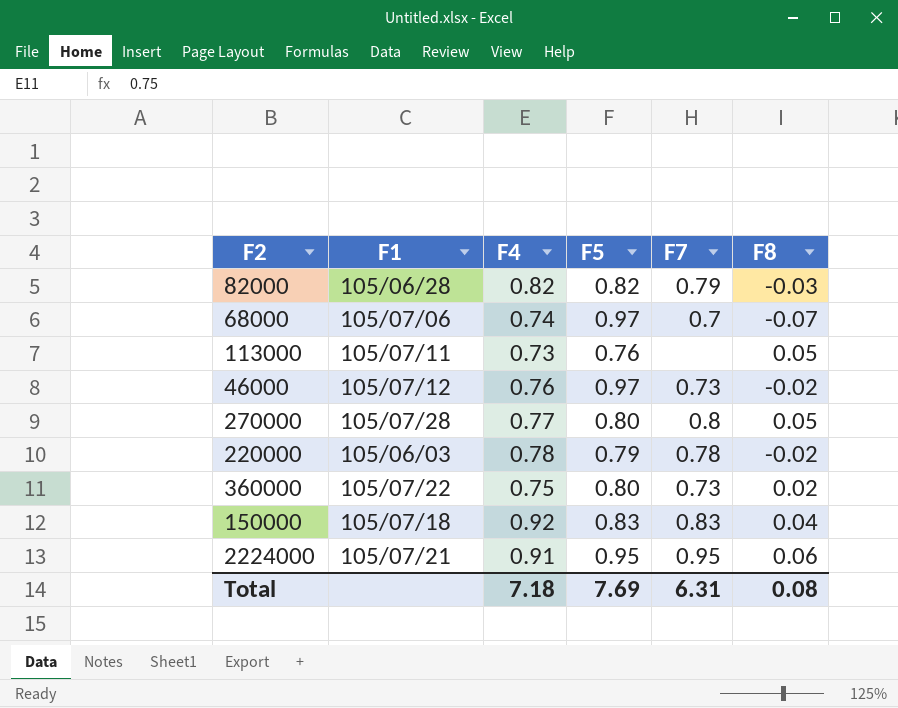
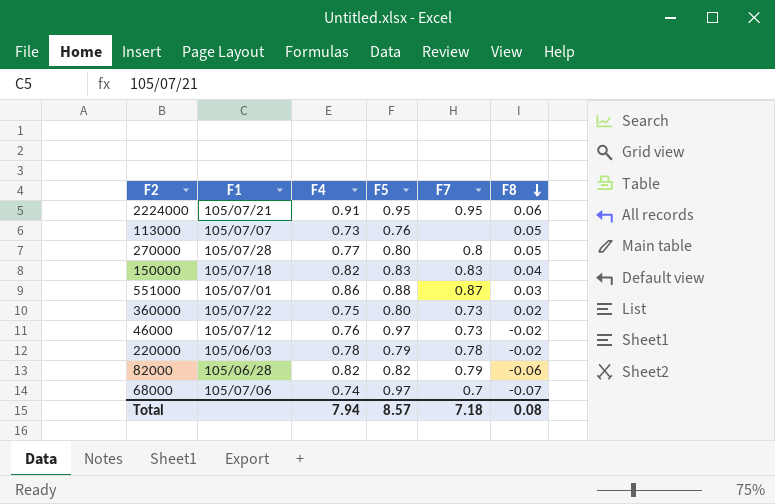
row order: none -> F8 descending
113000 | F1: 105/07/11 -> 105/07/07
150000 | F4: 0.92 -> 0.82
row 551000: none -> 105/07/01 | 0.86 | 0.88 | 0.87 | 0.03
82000 | F8: -0.03 -> -0.06
Total | F4: 7.18 -> 7.94
Total | F5: 7.69 -> 8.57
Total | F7: 6.31 -> 7.18

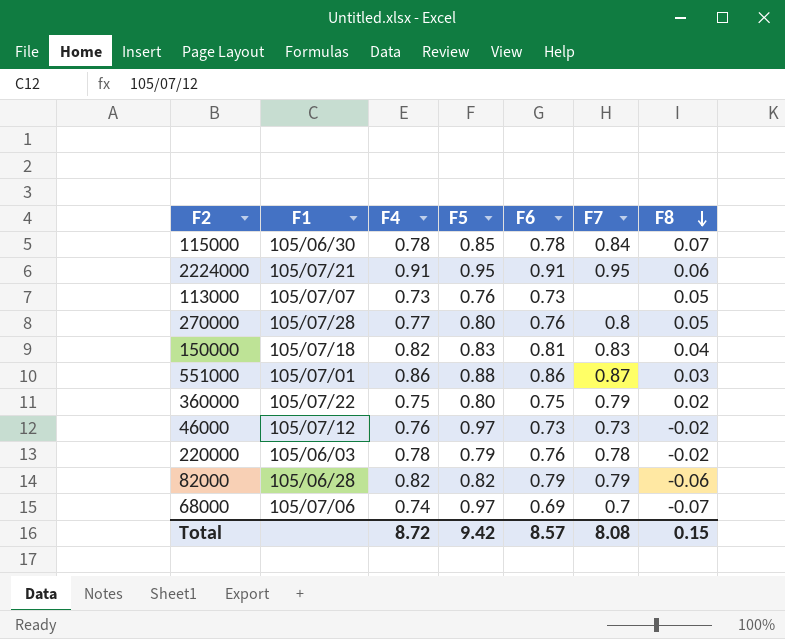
column F6 | position: none -> 5
row 115000: none -> 105/06/30 | 0.78 | 0.85 | 0.78 | 0.84 | 0.07
360000 | F7: 0.73 -> 0.79
Total | F4: 7.94 -> 8.72
Total | F5: 8.57 -> 9.42
Total | F7: 7.18 -> 8.08
Total | F8: 0.08 -> 0.15

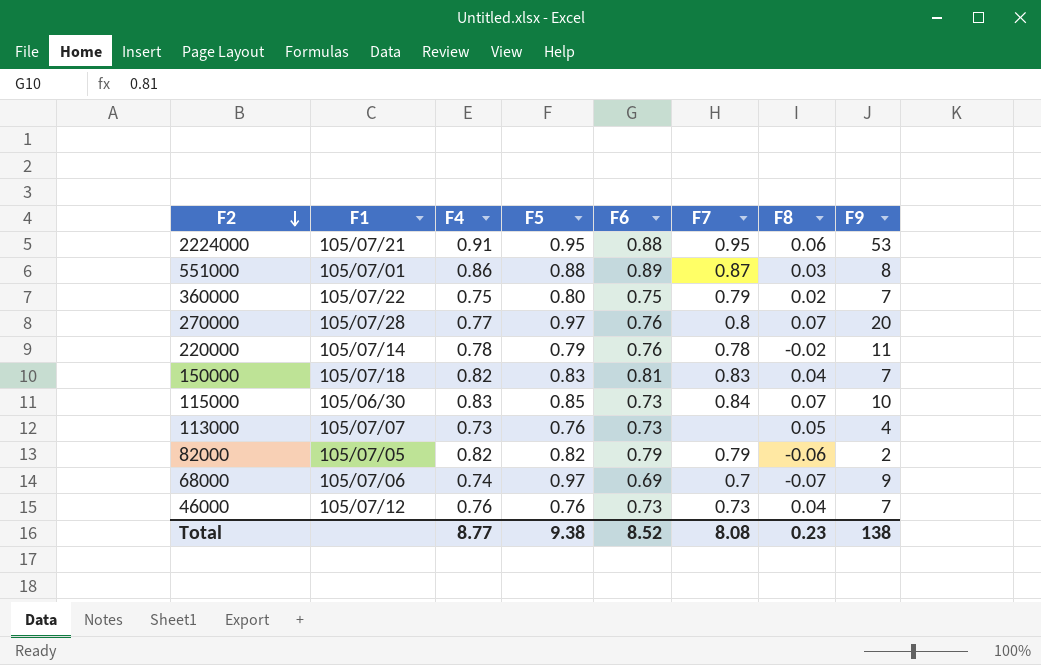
row order: F8 descending -> F2 descending
column F9 | position: none -> 8
2224000 | F6: 0.91 -> 0.88
551000 | F6: 0.86 -> 0.89
270000 | F5: 0.80 -> 0.97
270000 | F8: 0.05 -> 0.07
220000 | F1: 105/06/03 -> 105/07/14
115000 | F4: 0.78 -> 0.83
115000 | F6: 0.78 -> 0.73
82000 | F1: 105/06/28 -> 105/07/05
46000 | F5: 0.97 -> 0.76
46000 | F8: -0.02 -> 0.04
Total | F4: 8.72 -> 8.77
Total | F5: 9.42 -> 9.38
Total | F6: 8.57 -> 8.52
Total | F8: 0.15 -> 0.23

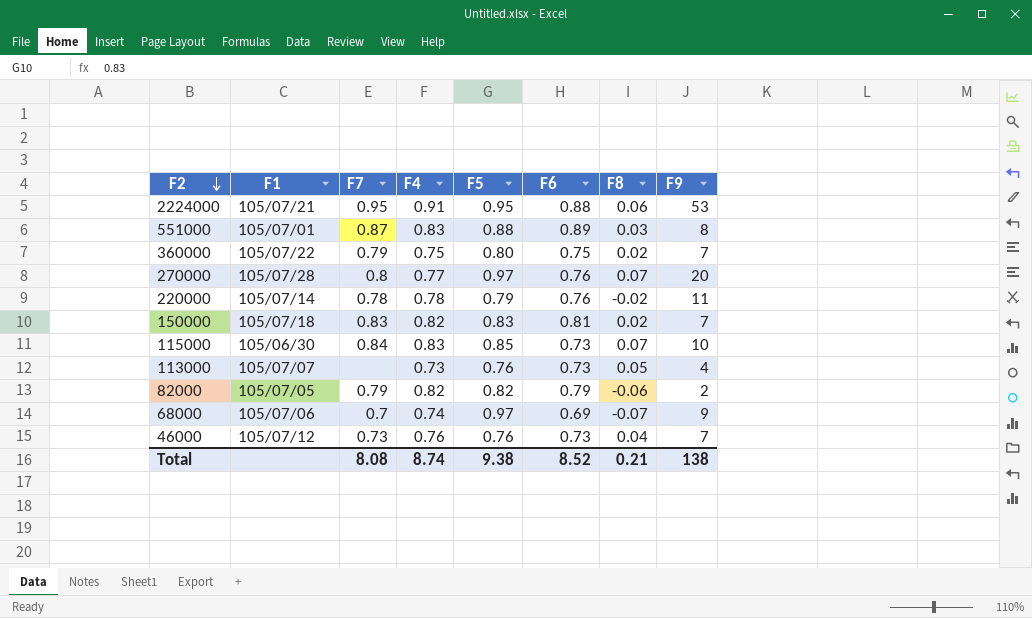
column F7 | position: 6 -> 3
551000 | F4: 0.86 -> 0.83
150000 | F8: 0.04 -> 0.02
Total | F4: 8.77 -> 8.74
Total | F8: 0.23 -> 0.21

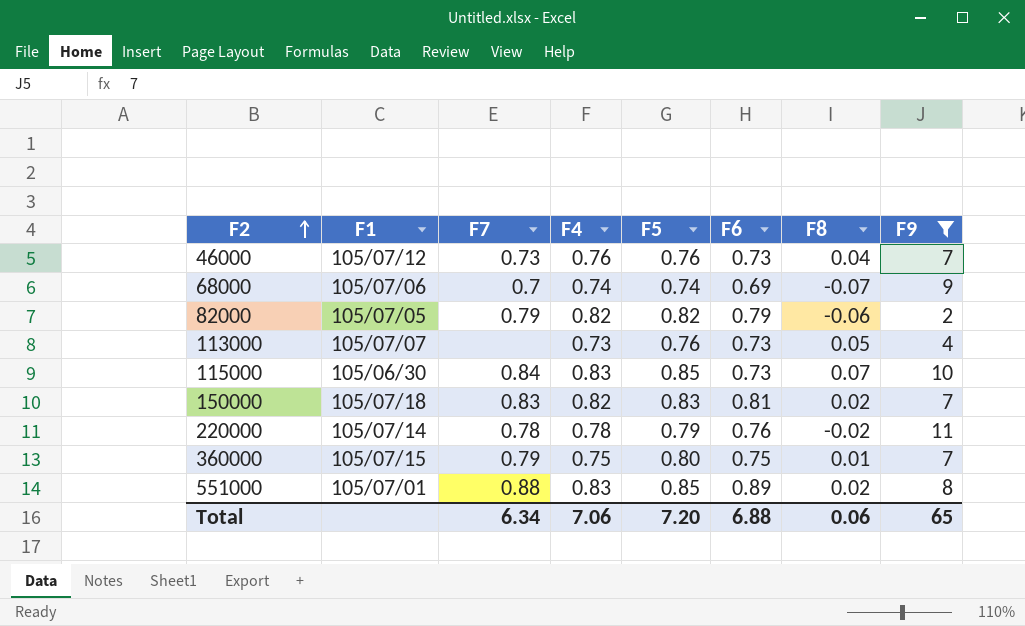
filter: none -> F9 <= 11
row order: F2 descending -> F2 ascending
68000 | F5: 0.97 -> 0.74
360000 | F1: 105/07/22 -> 105/07/15
360000 | F8: 0.02 -> 0.01
551000 | F7: 0.87 -> 0.88
551000 | F5: 0.88 -> 0.85
551000 | F8: 0.03 -> 0.02
Total | F7: 8.08 -> 6.34
Total | F4: 8.74 -> 7.06
Total | F5: 9.38 -> 7.20
Total | F6: 8.52 -> 6.88
Total | F8: 0.21 -> 0.06
Total | F9: 138 -> 65

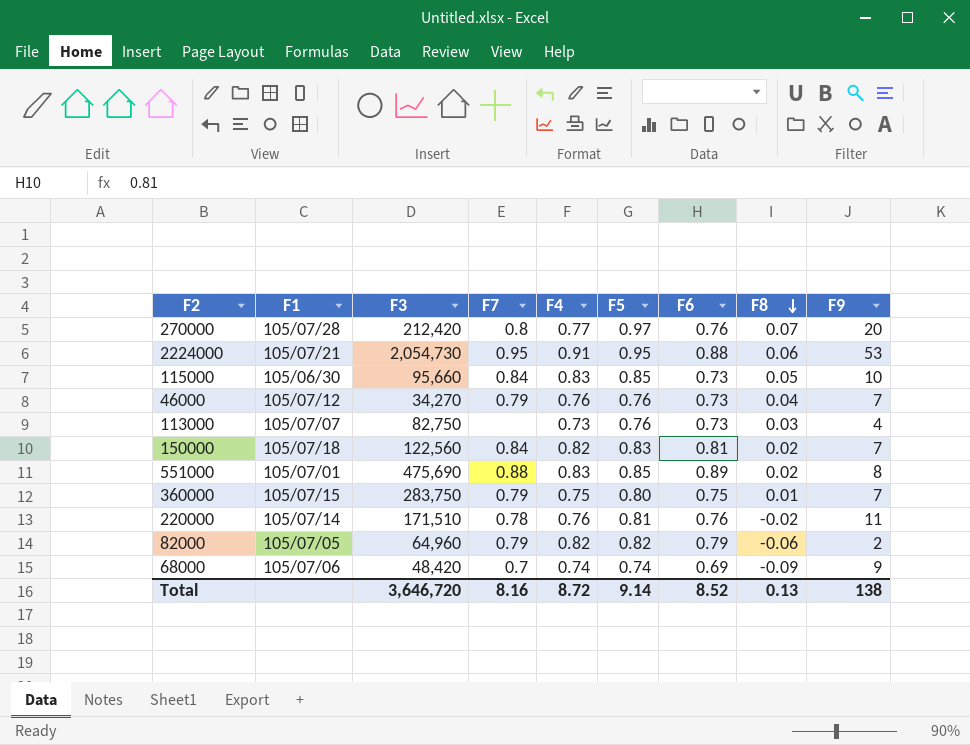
filter: F9 <= 11 -> none
row order: F2 ascending -> F8 descending
column F3 | position: none -> 3
115000 | F8: 0.07 -> 0.05
46000 | F7: 0.73 -> 0.79
113000 | F8: 0.05 -> 0.03
150000 | F7: 0.83 -> 0.84
220000 | F4: 0.78 -> 0.76
220000 | F5: 0.79 -> 0.81
68000 | F8: -0.07 -> -0.09
Total | F7: 6.34 -> 8.16
Total | F4: 7.06 -> 8.72
Total | F5: 7.20 -> 9.14
Total | F6: 6.88 -> 8.52
Total | F8: 0.06 -> 0.13
Total | F9: 65 -> 138

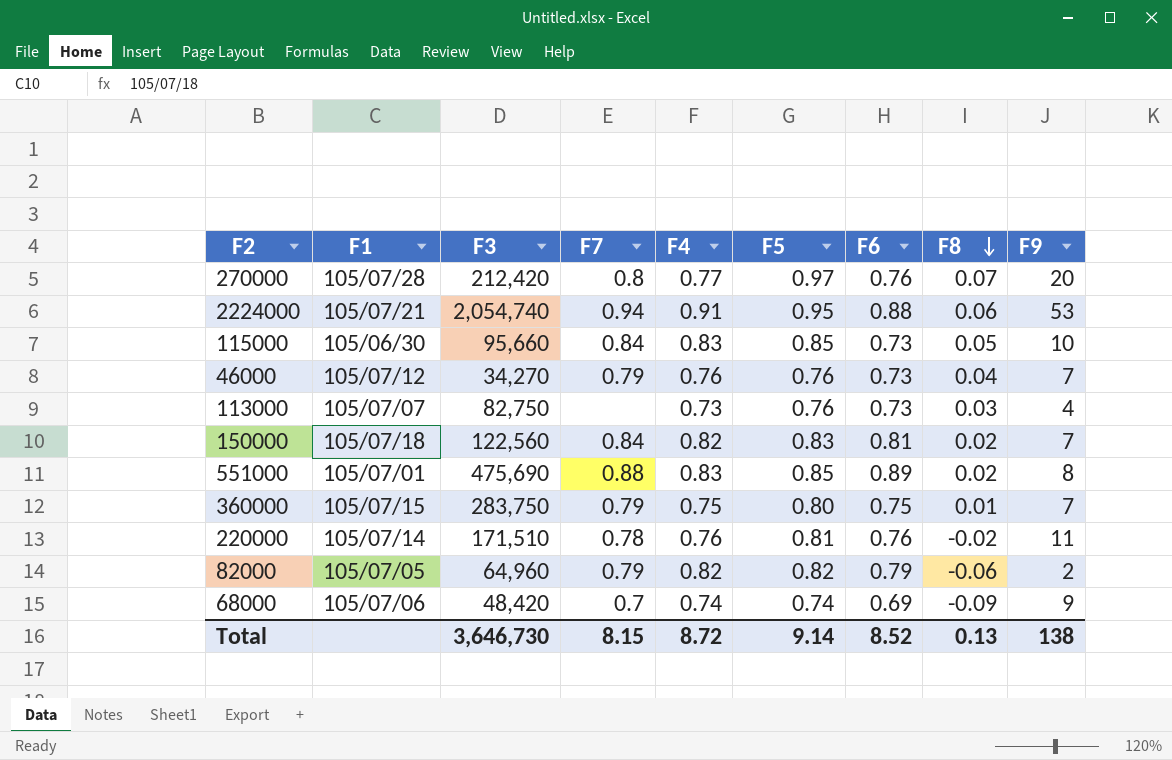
2224000 | F3: 2,054,730 -> 2,054,740
2224000 | F7: 0.95 -> 0.94
Total | F3: 3,646,720 -> 3,646,730
Total | F7: 8.16 -> 8.15

